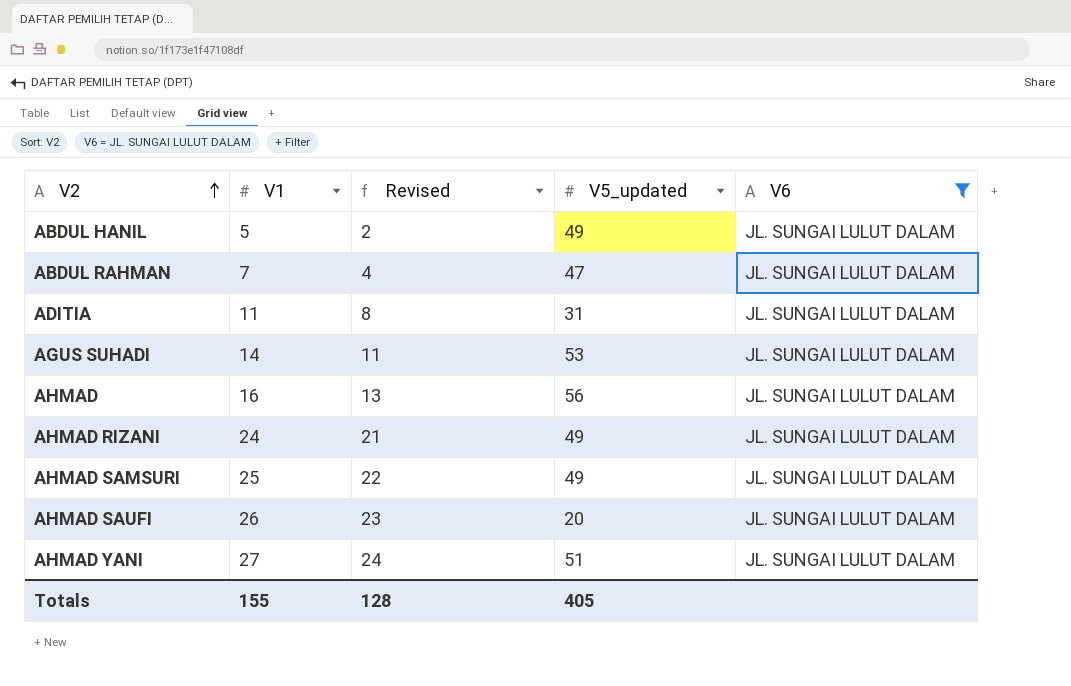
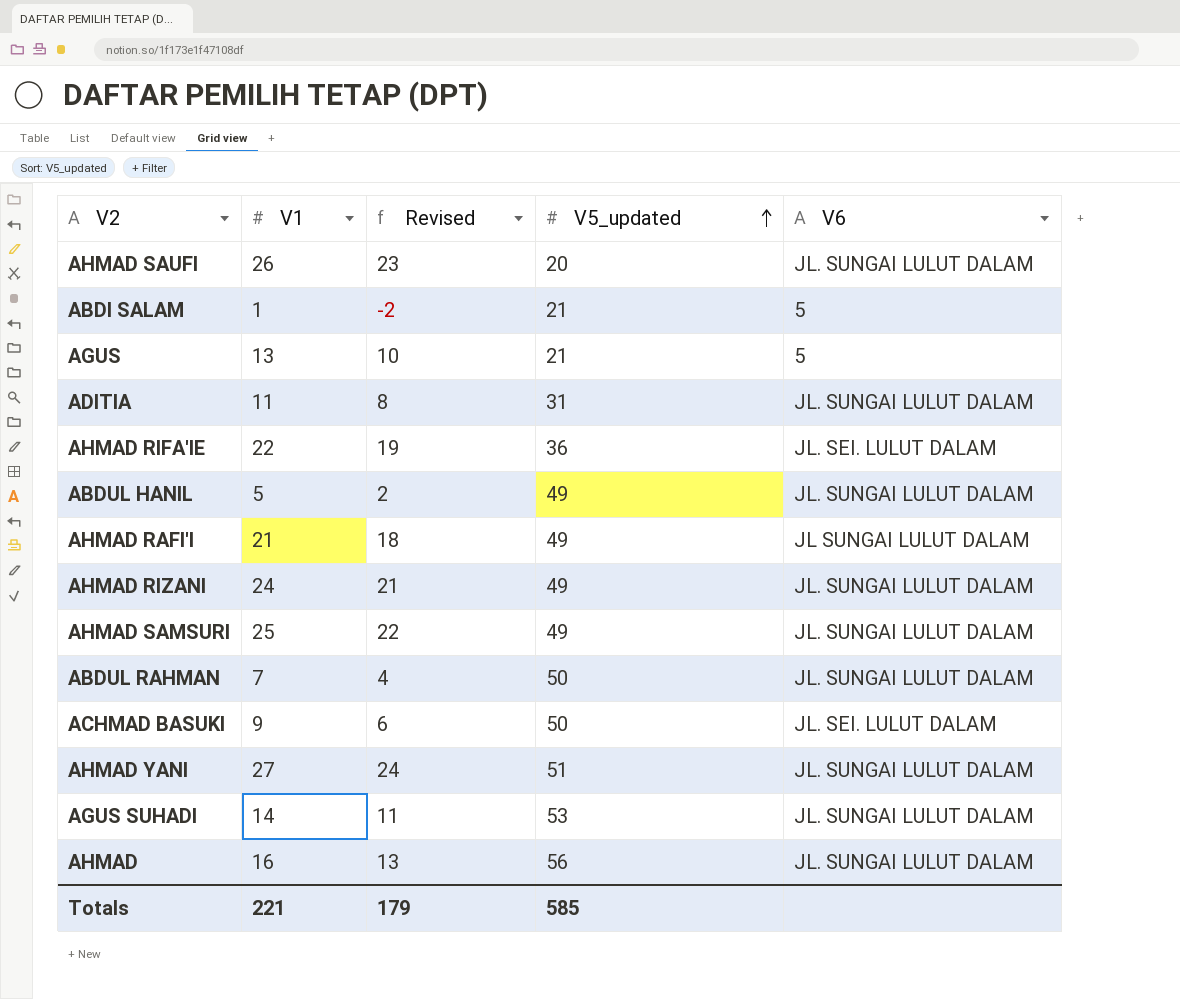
filter: V6 = JL. SUNGAI LULUT DALAM -> none
row order: V2 ascending -> V5_updated ascending
ABDUL RAHMAN | V5_updated: 47 -> 50
Totals | V1: 155 -> 221
Totals | Revised: 128 -> 179
Totals | V5_updated: 405 -> 585

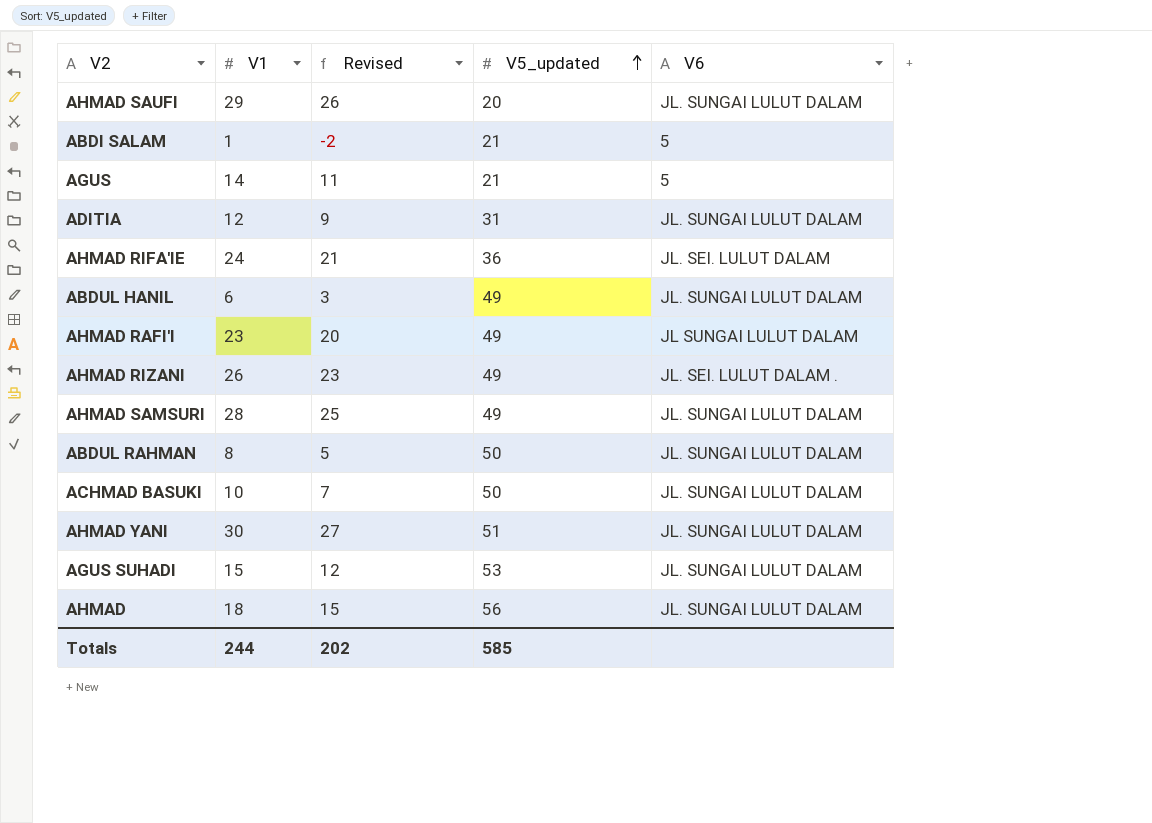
AHMAD SAUFI | V1: 26 -> 29
AHMAD SAUFI | Revised: 23 -> 26
AGUS | V1: 13 -> 14
AGUS | Revised: 10 -> 11
ADITIA | V1: 11 -> 12
ADITIA | Revised: 8 -> 9
AHMAD RIFA'IE | V1: 22 -> 24
AHMAD RIFA'IE | Revised: 19 -> 21
ABDUL HANIL | V1: 5 -> 6
ABDUL HANIL | Revised: 2 -> 3
AHMAD RAFI'I | V1: 21 -> 23
AHMAD RAFI'I | Revised: 18 -> 20
AHMAD RIZANI | V1: 24 -> 26
AHMAD RIZANI | Revised: 21 -> 23
AHMAD RIZANI | V6: JL. SUNGAI LULUT DALAM -> JL. SEI. LULUT DALAM .
AHMAD SAMSURI | V1: 25 -> 28
AHMAD SAMSURI | Revised: 22 -> 25
ABDUL RAHMAN | V1: 7 -> 8
ABDUL RAHMAN | Revised: 4 -> 5
ACHMAD BASUKI | V1: 9 -> 10
ACHMAD BASUKI | Revised: 6 -> 7
ACHMAD BASUKI | V6: JL. SEI. LULUT DALAM -> JL. SUNGAI LULUT DALAM
AHMAD YANI | V1: 27 -> 30
AHMAD YANI | Revised: 24 -> 27
AGUS SUHADI | V1: 14 -> 15
AGUS SUHADI | Revised: 11 -> 12
AHMAD | V1: 16 -> 18
AHMAD | Revised: 13 -> 15
Totals | V1: 221 -> 244
Totals | Revised: 179 -> 202

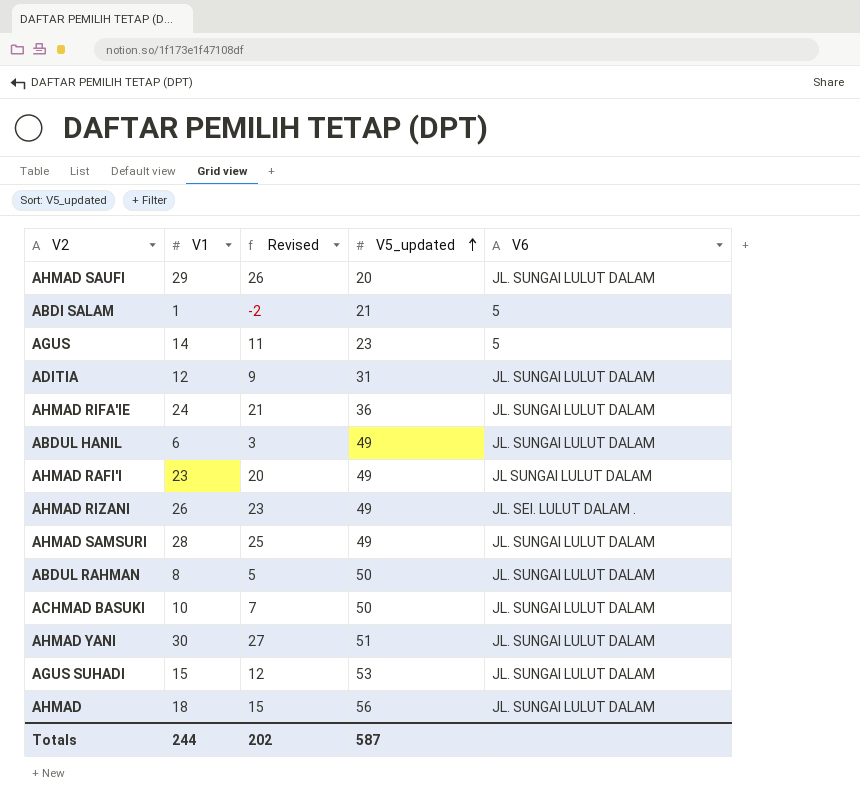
AGUS | V5_updated: 21 -> 23
AHMAD RIFA'IE | V6: JL. SEI. LULUT DALAM -> JL. SUNGAI LULUT DALAM
Totals | V5_updated: 585 -> 587

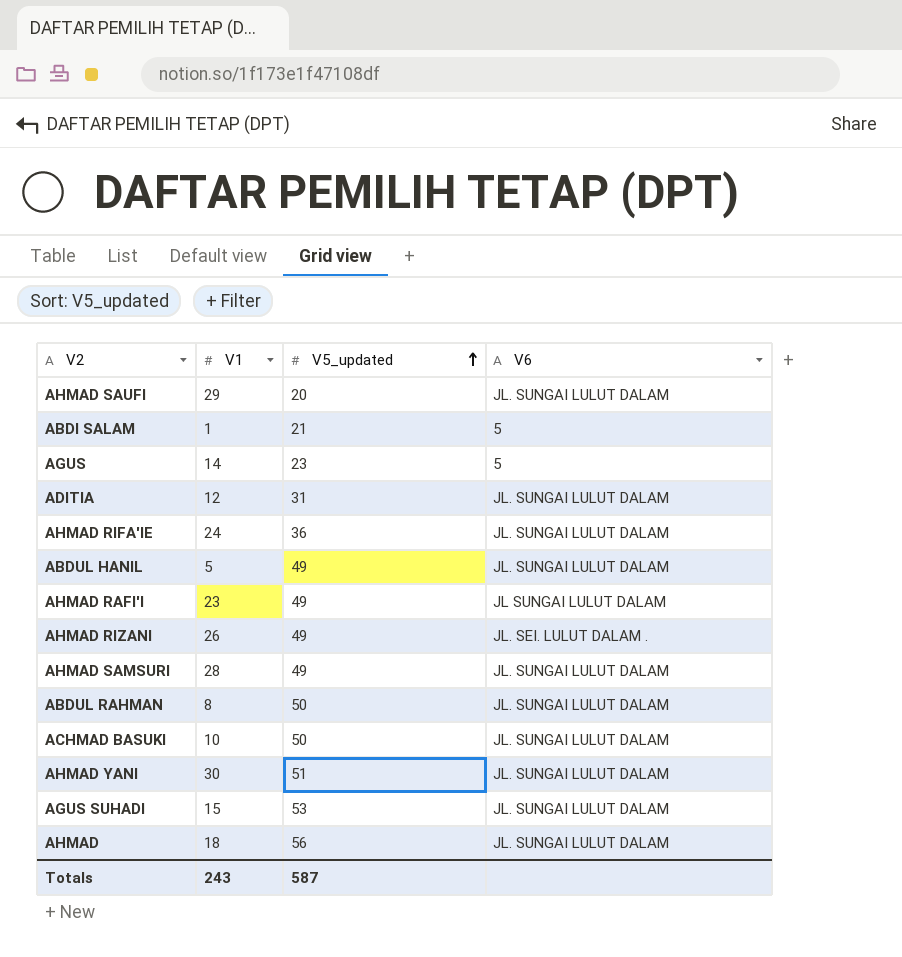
column Revised | formula: [V1] - 3 -> none
ABDUL HANIL | V1: 6 -> 5
Totals | V1: 244 -> 243

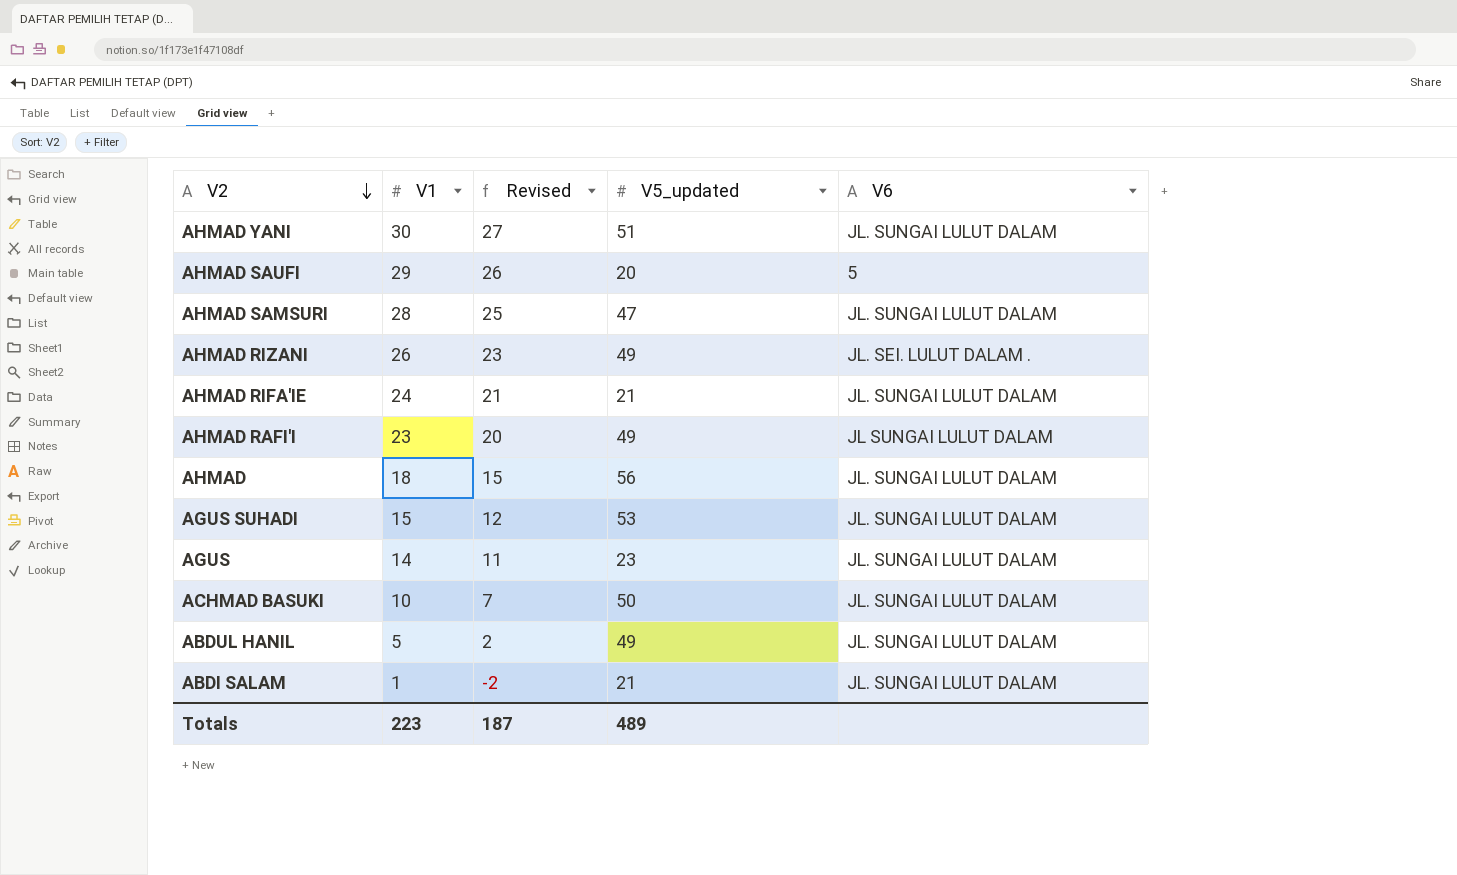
row order: V5_updated ascending -> V2 descending
column Revised | formula: none -> [V1] - 3
row ADITIA: 12 | 31 | JL. SUNGAI LULUT DALAM -> none
row ABDUL RAHMAN: 8 | 50 | JL. SUNGAI LULUT DALAM -> none
AHMAD SAUFI | V6: JL. SUNGAI LULUT DALAM -> 5
AHMAD SAMSURI | V5_updated: 49 -> 47
AHMAD RIFA'IE | V5_updated: 36 -> 21
AGUS | V6: 5 -> JL. SUNGAI LULUT DALAM
ABDI SALAM | V6: 5 -> JL. SUNGAI LULUT DALAM
Totals | V1: 243 -> 223
Totals | V5_updated: 587 -> 489

